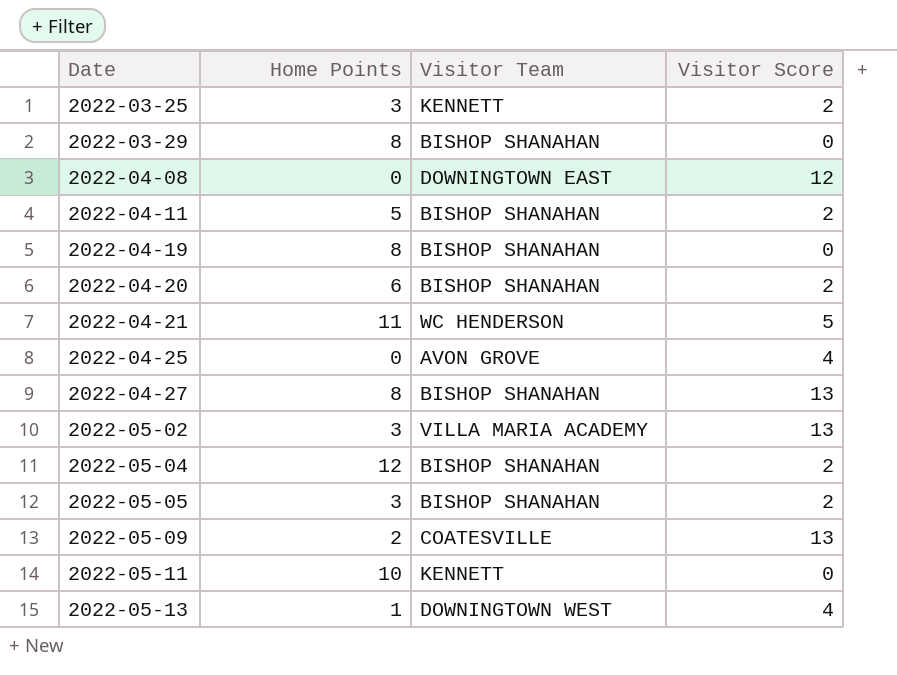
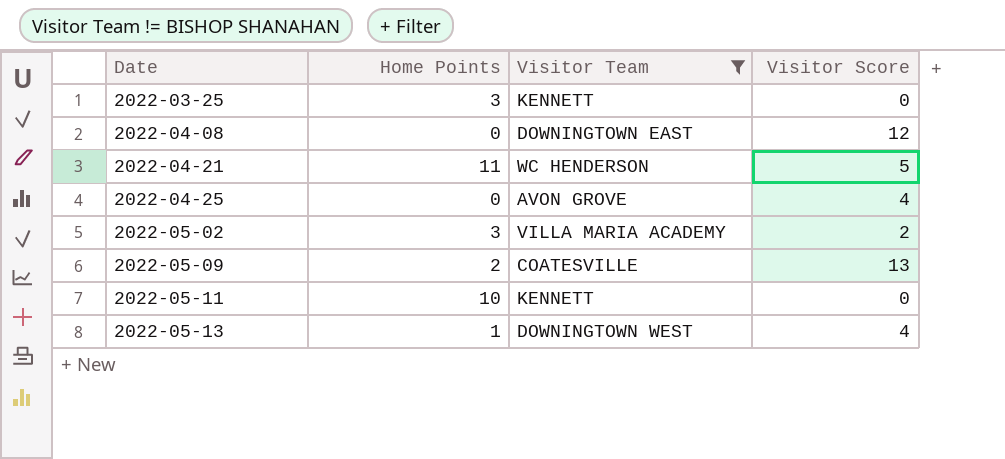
filter: none -> Visitor Team != BISHOP SHANAHAN
2022-03-25 | Visitor Score: 2 -> 0
2022-05-02 | Visitor Score: 13 -> 2

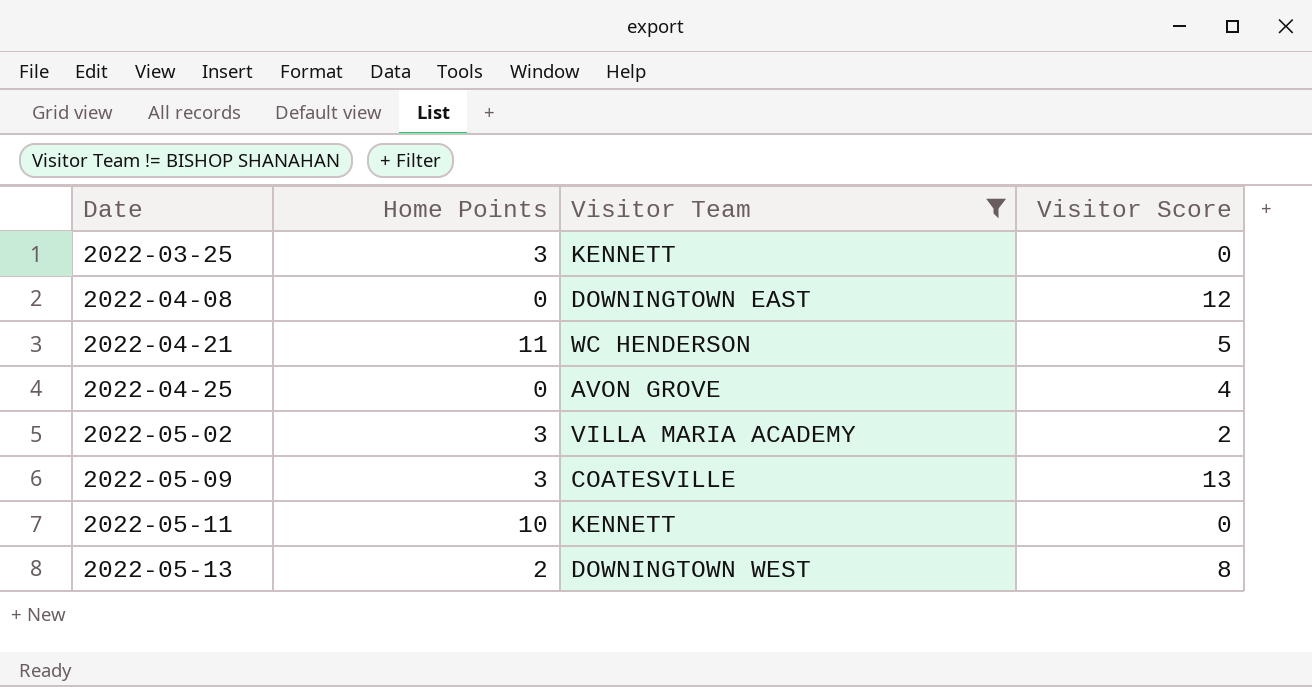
2022-05-09 | Home Points: 2 -> 3
2022-05-13 | Home Points: 1 -> 2
2022-05-13 | Visitor Score: 4 -> 8

